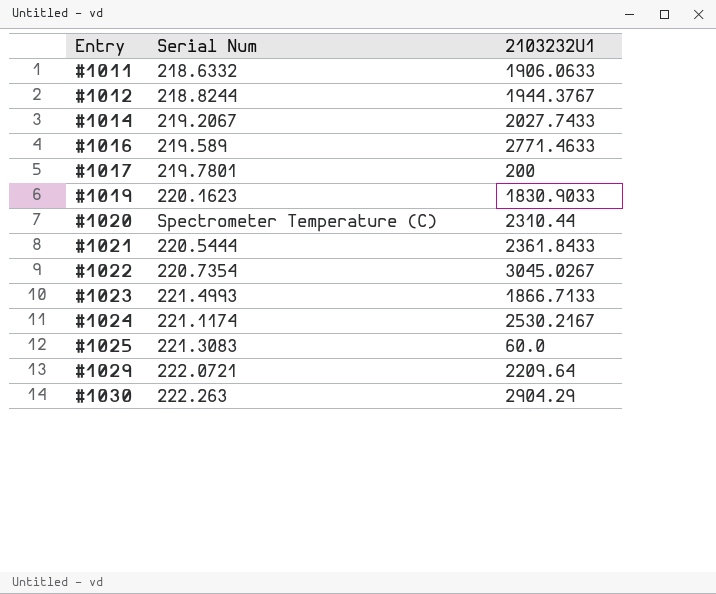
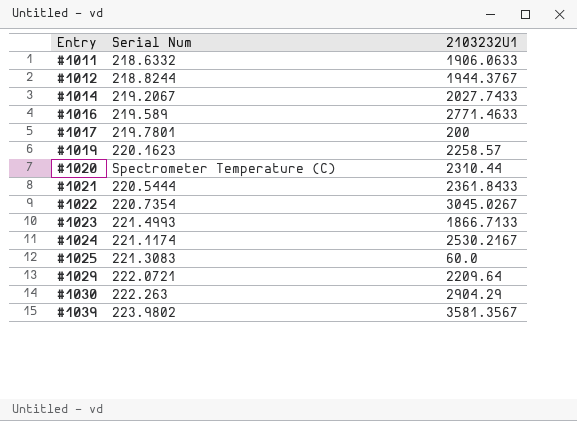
#1019 | 2103232U1: 1830.9033 -> 2258.57
row #1039: none -> 223.9802 | 3581.3567

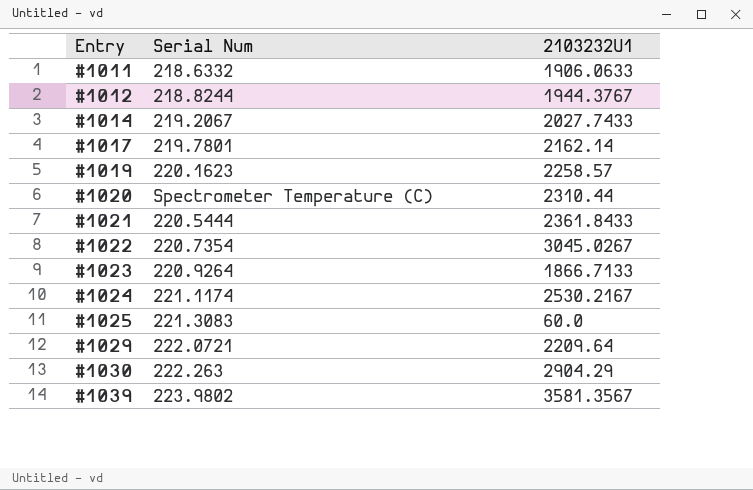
row #1016: 219.589 | 2771.4633 -> none
#1017 | 2103232U1: 200 -> 2162.14
#1023 | Serial Num: 221.4993 -> 220.9264

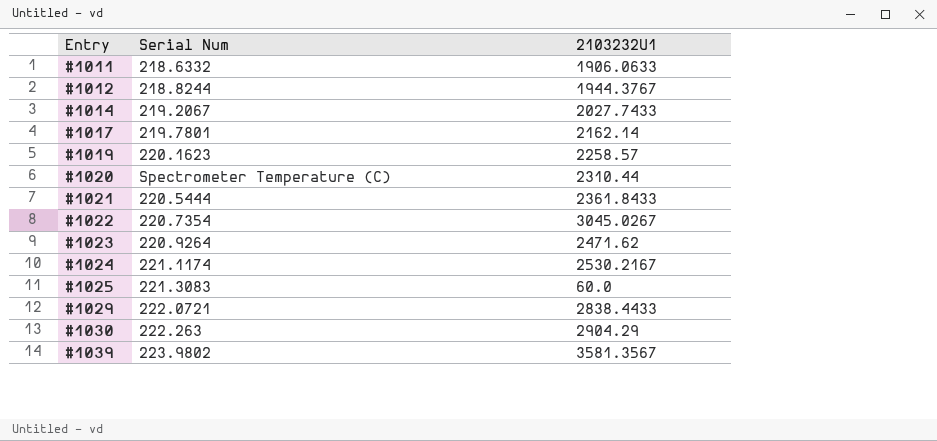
#1023 | 2103232U1: 1866.7133 -> 2471.62
#1029 | 2103232U1: 2209.64 -> 2838.4433

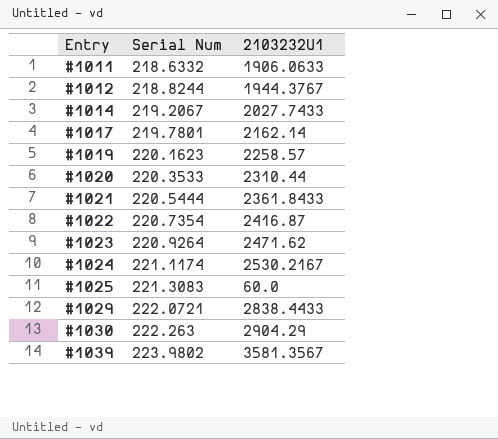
#1020 | Serial Num: Spectrometer Temperature (C) -> 220.3533
#1022 | 2103232U1: 3045.0267 -> 2416.87

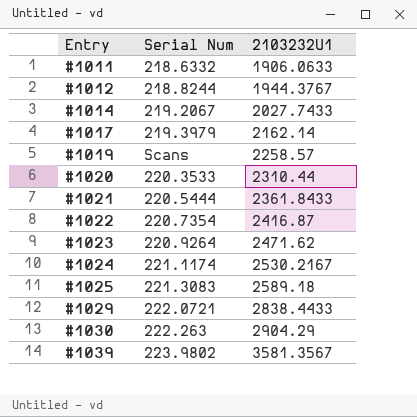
#1017 | Serial Num: 219.7801 -> 219.3979
#1019 | Serial Num: 220.1623 -> Scans
#1025 | 2103232U1: 60.0 -> 2589.18

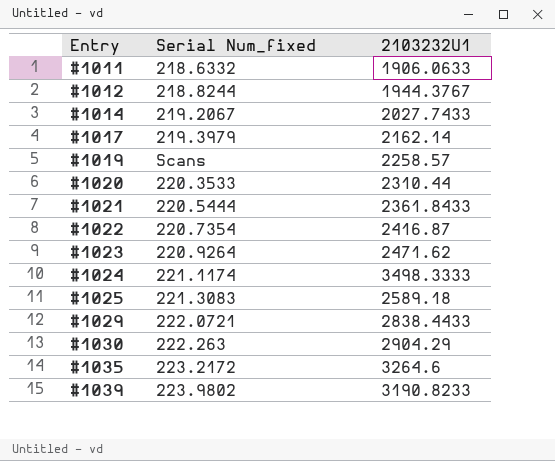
column name: Serial Num -> Serial Num_fixed
#1024 | 2103232U1: 2530.2167 -> 3498.3333
row #1035: none -> 223.2172 | 3264.6
#1039 | 2103232U1: 3581.3567 -> 3190.8233

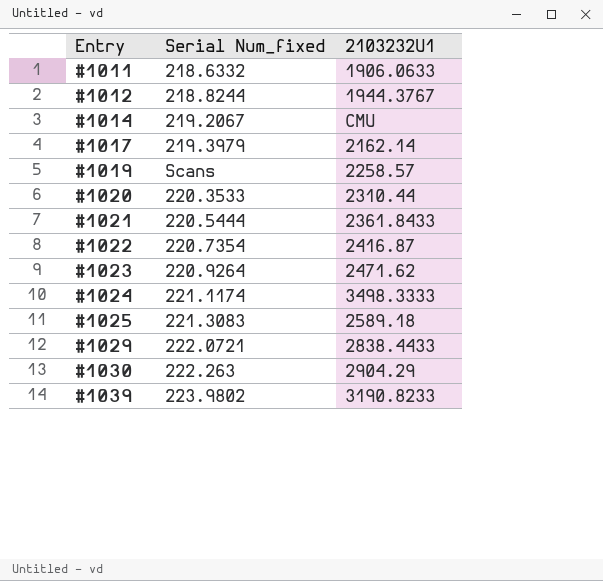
row #1035: 223.2172 | 3264.6 -> none
#1014 | 2103232U1: 2027.7433 -> CMU

